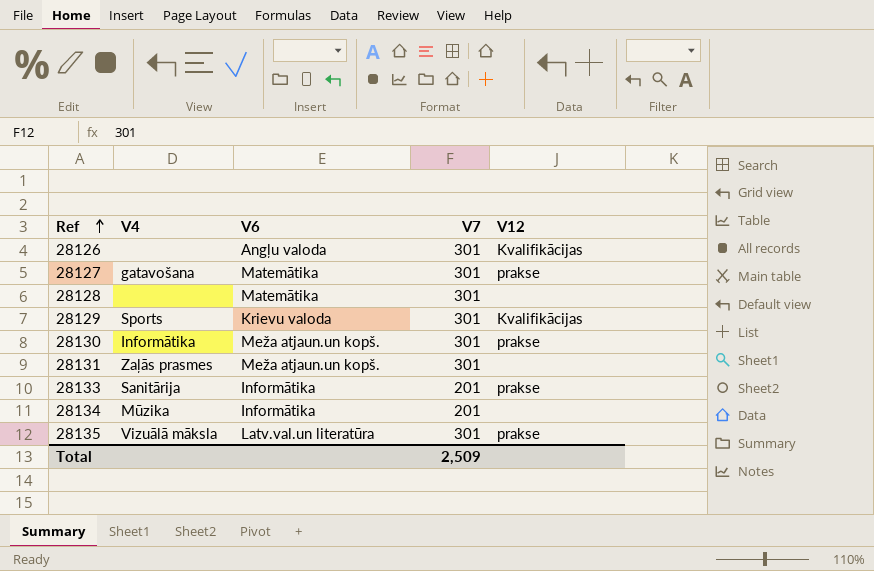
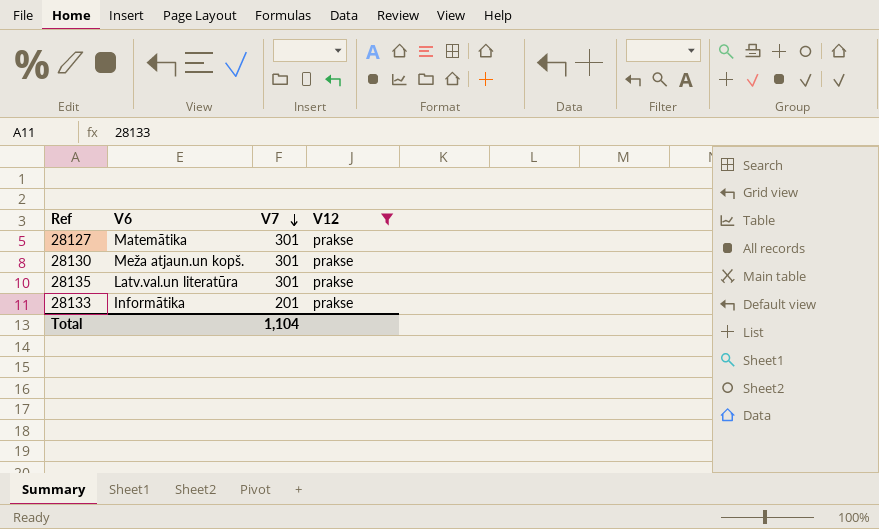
filter: none -> V12 = prakse
row order: Ref ascending -> V7 descending
column V4 | position: 2 -> none
Total | V7: 2,509 -> 1,104

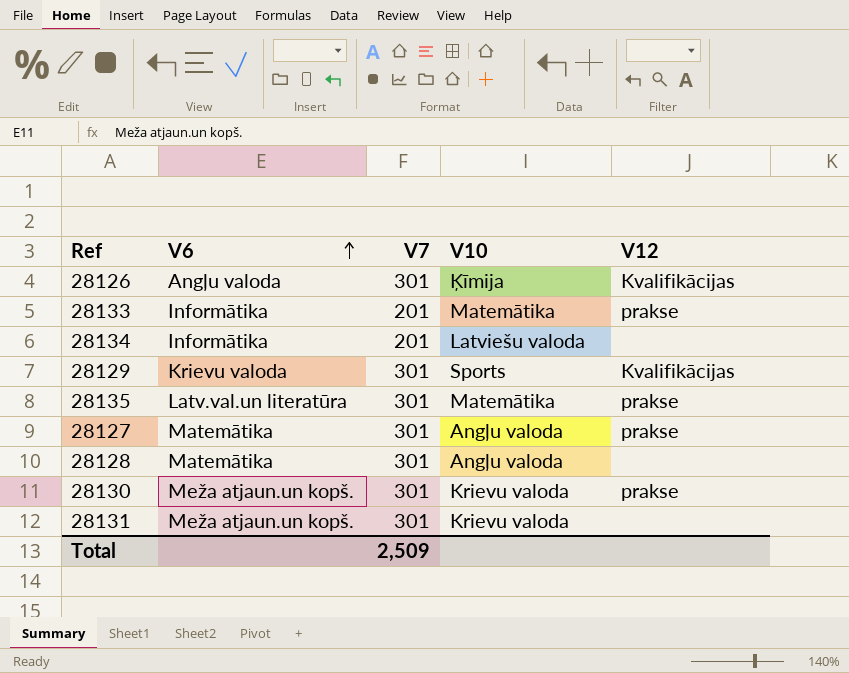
filter: V12 = prakse -> none
row order: V7 descending -> V6 ascending
column V10 | position: none -> 4
Total | V7: 1,104 -> 2,509

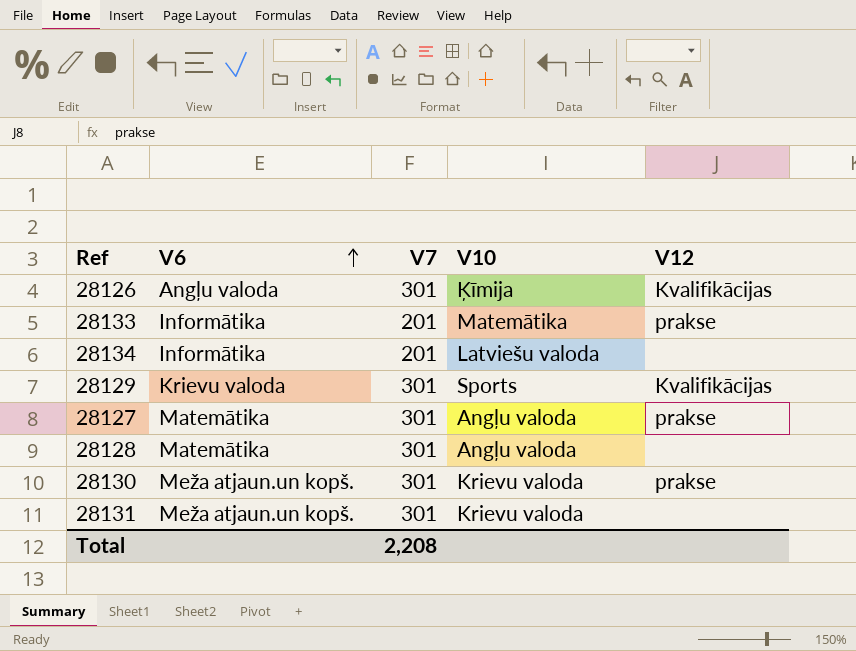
row 28135: Latv.val.un literatūra | 301 | Matemātika | prakse -> none
Total | V7: 2,509 -> 2,208

